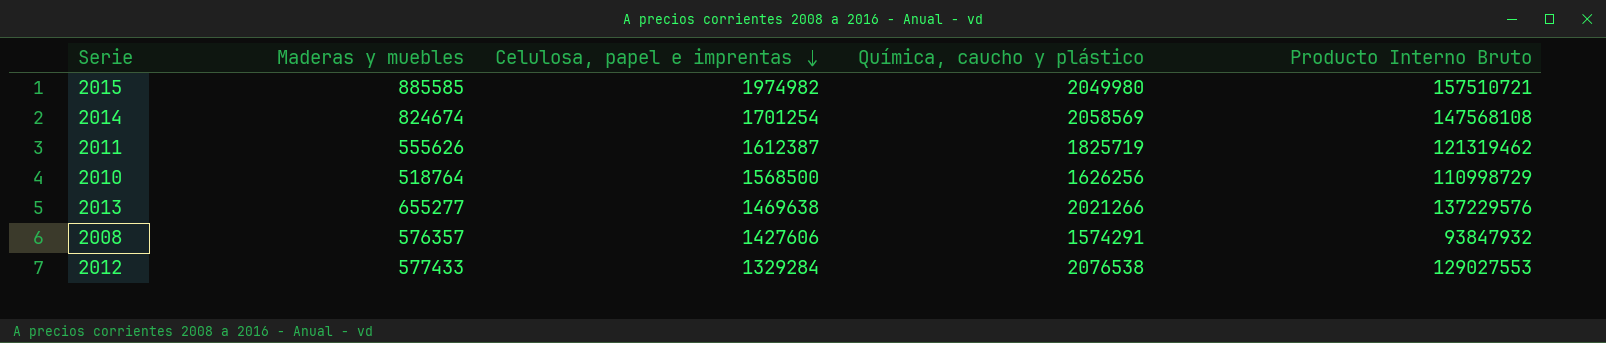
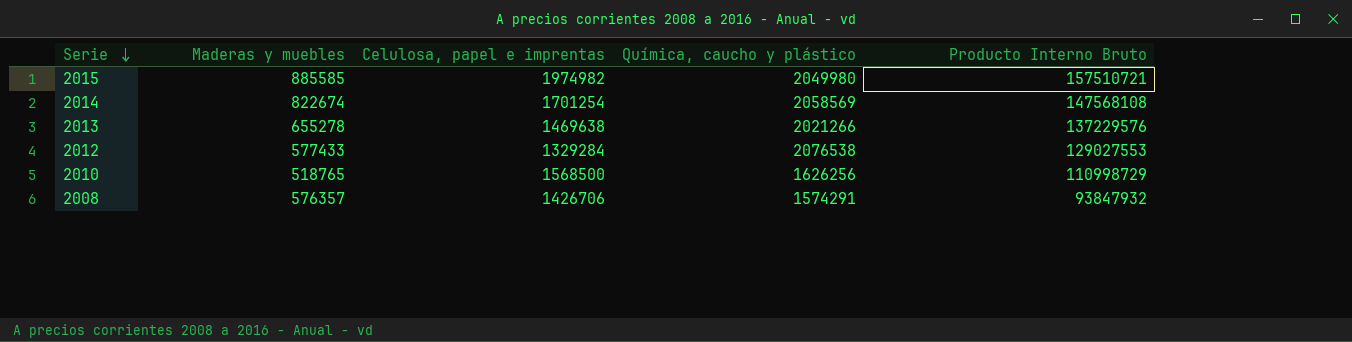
row order: Celulosa, papel e imprentas descending -> Serie descending
row 2011: 555626 | 1612387 | 1825719 | 121319462 -> none
2014 | Maderas y muebles: 824674 -> 822674
2013 | Maderas y muebles: 655277 -> 655278
2010 | Maderas y muebles: 518764 -> 518765
2008 | Celulosa, papel e imprentas: 1427606 -> 1426706

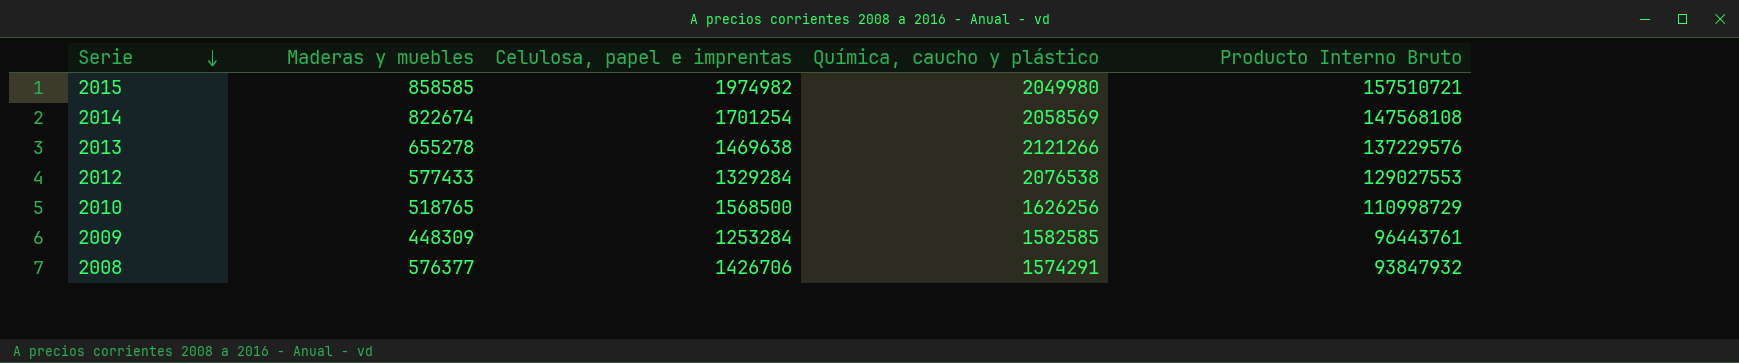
2015 | Maderas y muebles: 885585 -> 858585
2013 | Química, caucho y plástico: 2021266 -> 2121266
row 2009: none -> 448309 | 1253284 | 1582585 | 96443761
2008 | Maderas y muebles: 576357 -> 576377

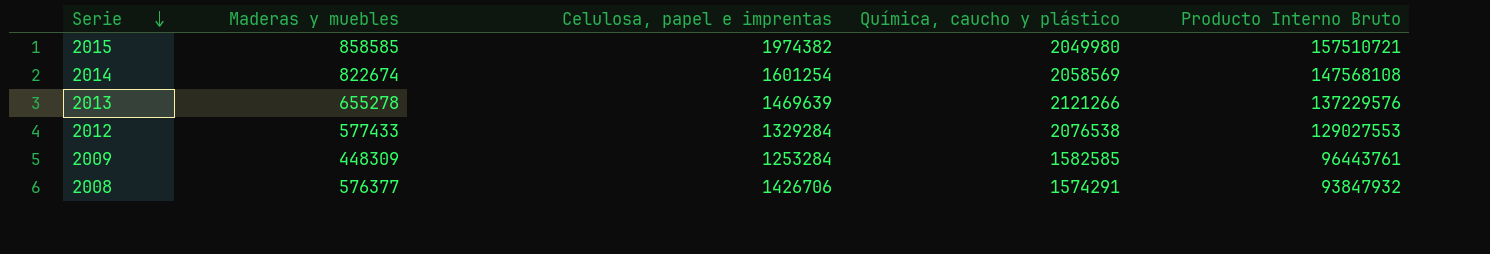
row 2010: 518765 | 1568500 | 1626256 | 110998729 -> none
2015 | Celulosa, papel e imprentas: 1974982 -> 1974382
2014 | Celulosa, papel e imprentas: 1701254 -> 1601254
2013 | Celulosa, papel e imprentas: 1469638 -> 1469639

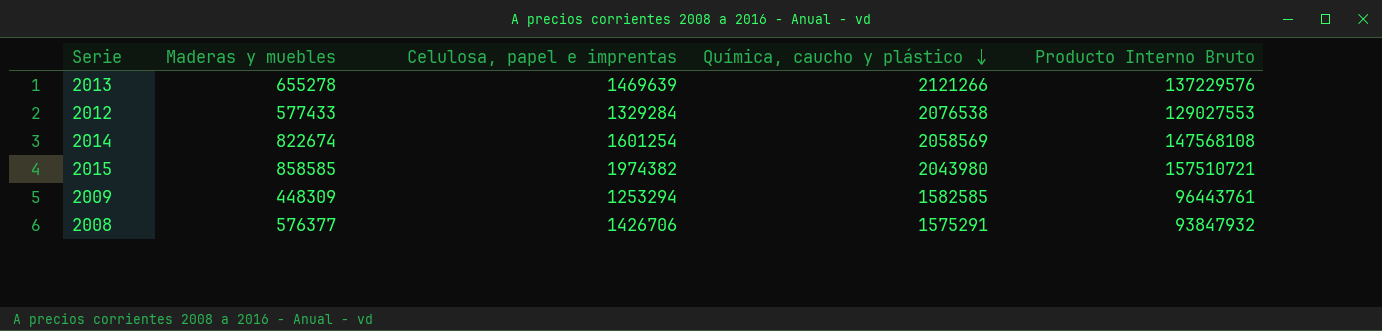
row order: Serie descending -> Química, caucho y plástico descending
2015 | Química, caucho y plástico: 2049980 -> 2043980
2009 | Celulosa, papel e imprentas: 1253284 -> 1253294
2008 | Química, caucho y plástico: 1574291 -> 1575291

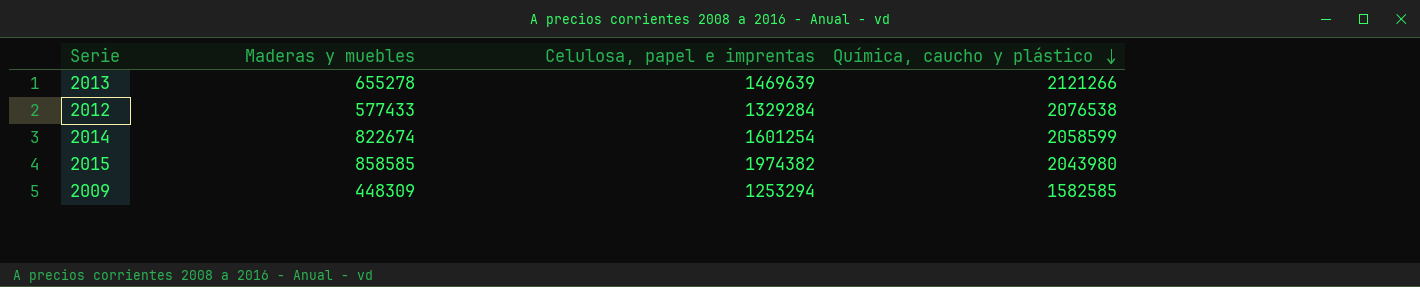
column Producto Interno Bruto | position: 5 -> none
row 2008: 576377 | 1426706 | 1575291 | 93847932 -> none
2014 | Química, caucho y plástico: 2058569 -> 2058599

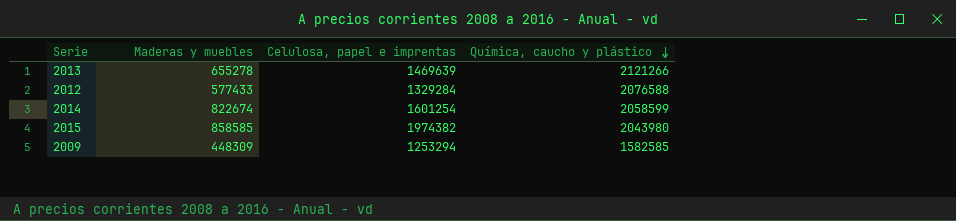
2012 | Química, caucho y plástico: 2076538 -> 2076588

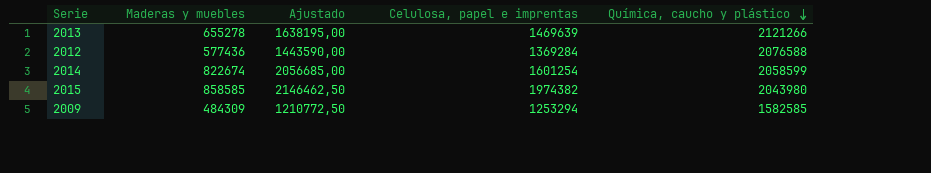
column Ajustado | formula: none -> [Maderas y muebles] * 2,5
2012 | Maderas y muebles: 577433 -> 577436
2012 | Celulosa, papel e imprentas: 1329284 -> 1369284
2009 | Maderas y muebles: 448309 -> 484309

